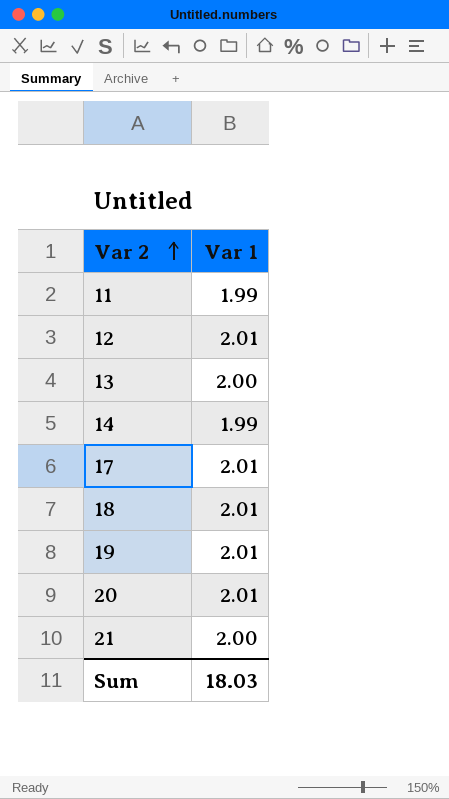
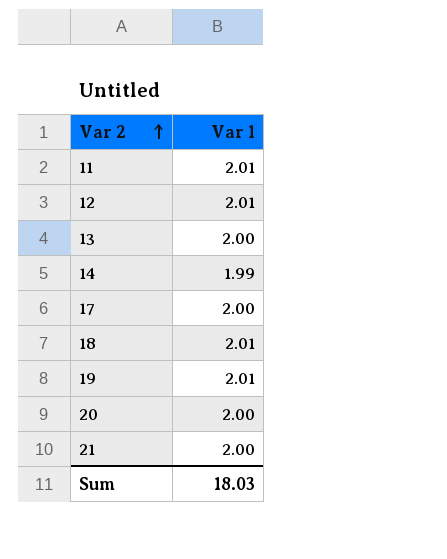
11 | Var 1: 1.99 -> 2.01
17 | Var 1: 2.01 -> 2.00
20 | Var 1: 2.01 -> 2.00

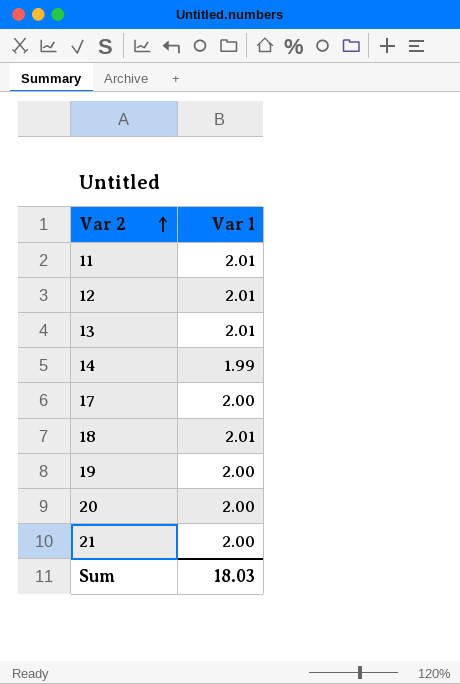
13 | Var 1: 2.00 -> 2.01
19 | Var 1: 2.01 -> 2.00

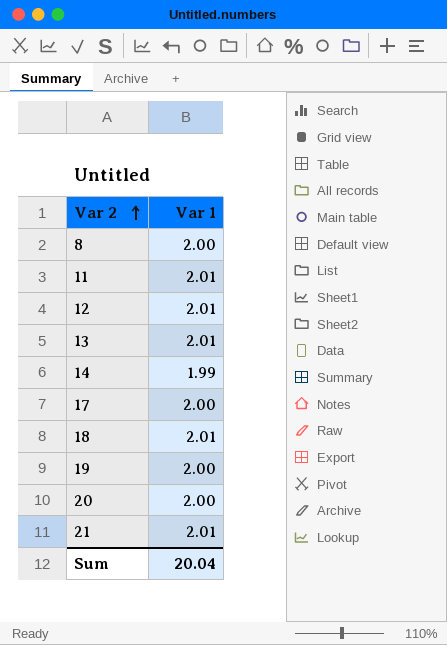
row 8: none -> 2.00
21 | Var 1: 2.00 -> 2.01
Sum | Var 1: 18.03 -> 20.04

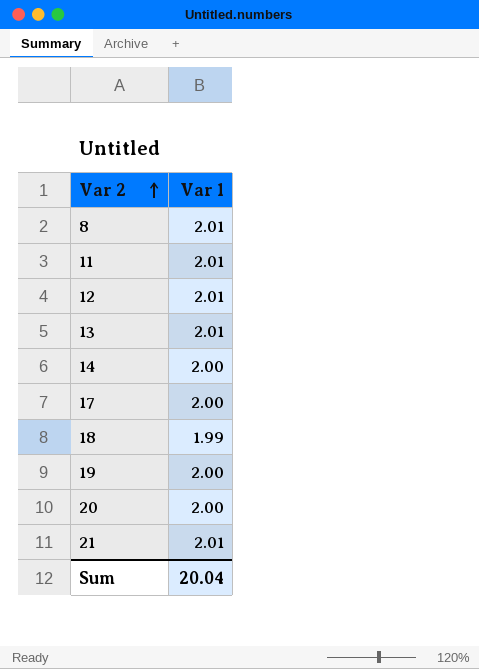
8 | Var 1: 2.00 -> 2.01
14 | Var 1: 1.99 -> 2.00
18 | Var 1: 2.01 -> 1.99

